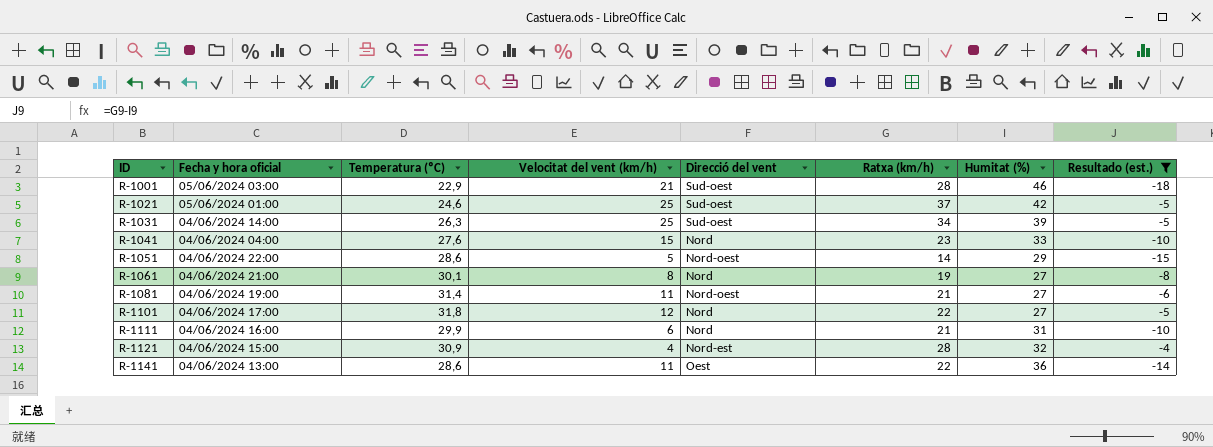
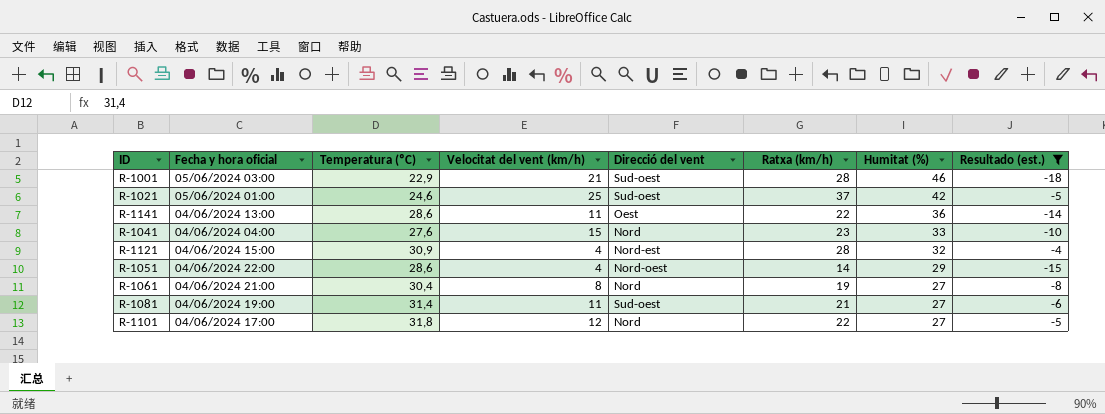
row order: ID ascending -> Humitat (%) descending
row R-1031: 04/06/2024 14:00 | 26,3 | 25 | Sud-oest | 34 | 39 | -5 -> none
row R-1111: 04/06/2024 16:00 | 29,9 | 6 | Nord | 21 | 31 | -10 -> none
R-1051 | Velocitat del vent (km/h): 5 -> 4
R-1061 | Temperatura (ºC): 30,1 -> 30,4
R-1081 | Direcció del vent: Nord-oest -> Sud-oest

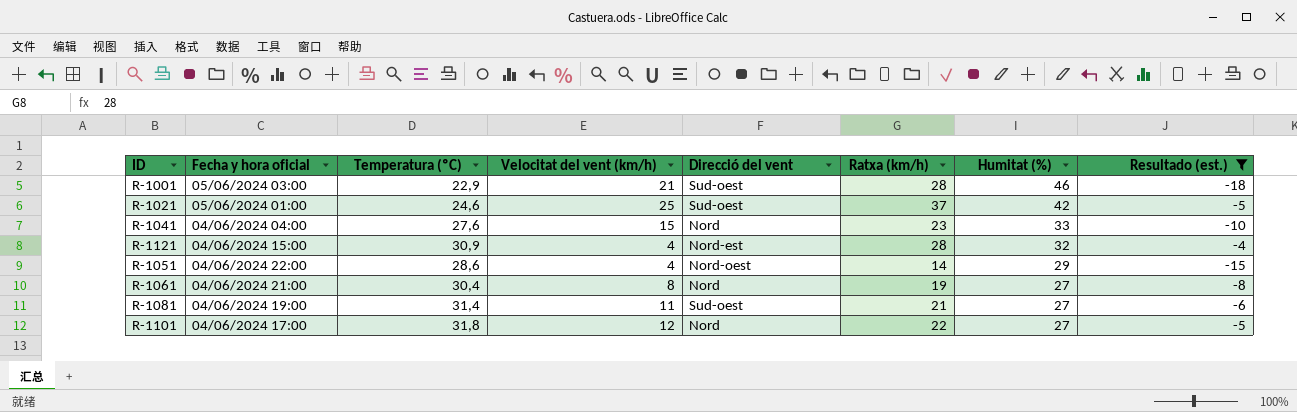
row R-1141: 04/06/2024 13:00 | 28,6 | 11 | Oest | 22 | 36 | -14 -> none

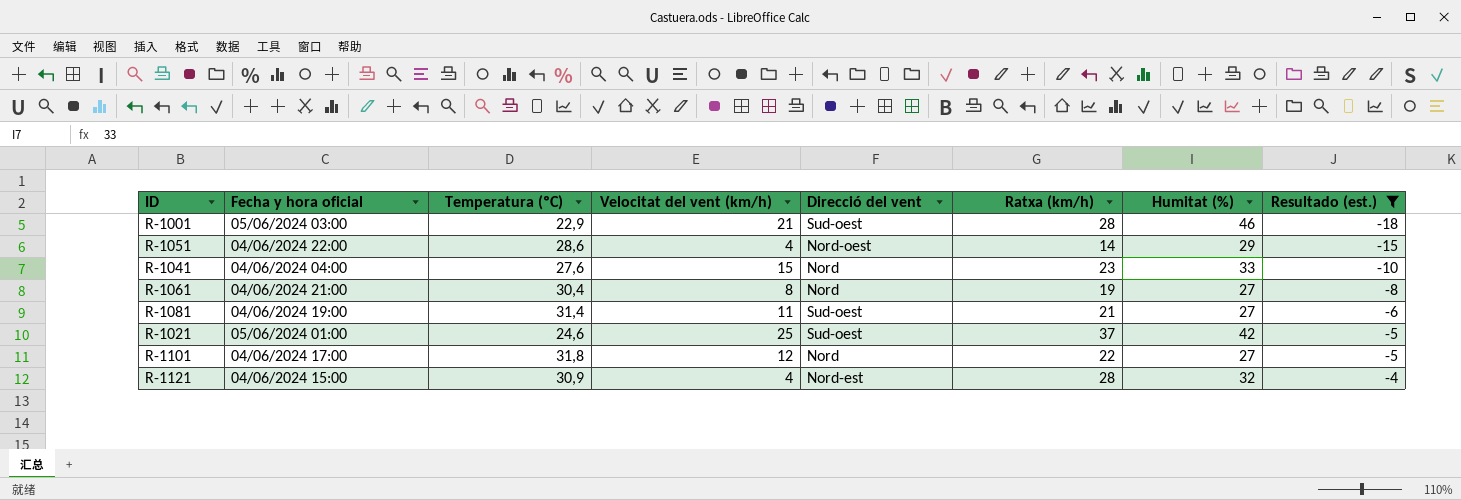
row order: Humitat (%) descending -> Resultado (est.) ascending

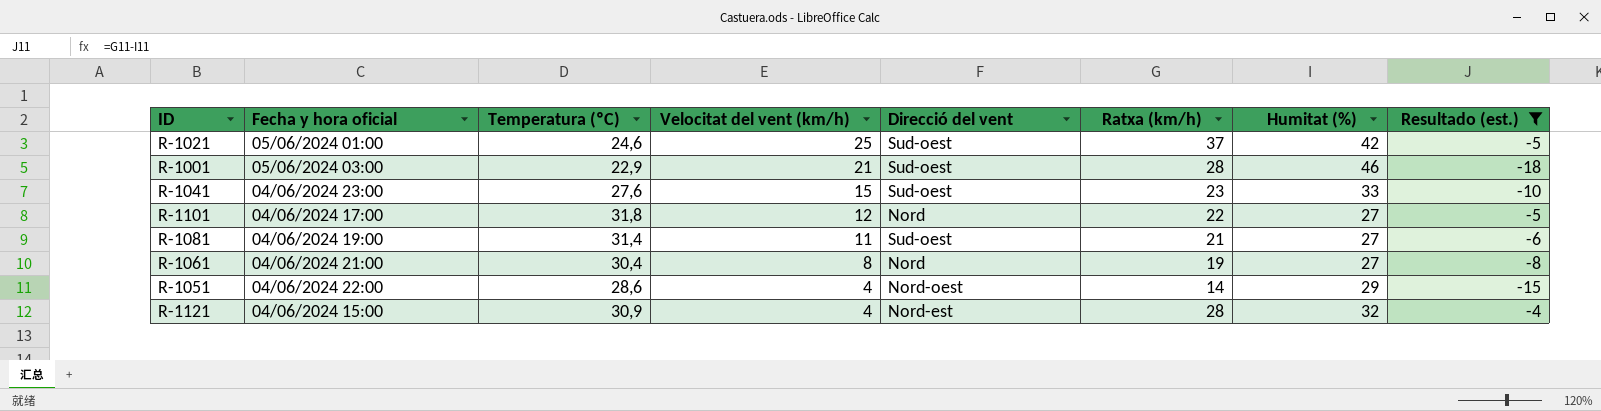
row order: Resultado (est.) ascending -> Velocitat del vent (km/h) descending
R-1041 | Fecha y hora oficial: 04/06/2024 04:00 -> 04/06/2024 23:00
R-1041 | Direcció del vent: Nord -> Sud-oest

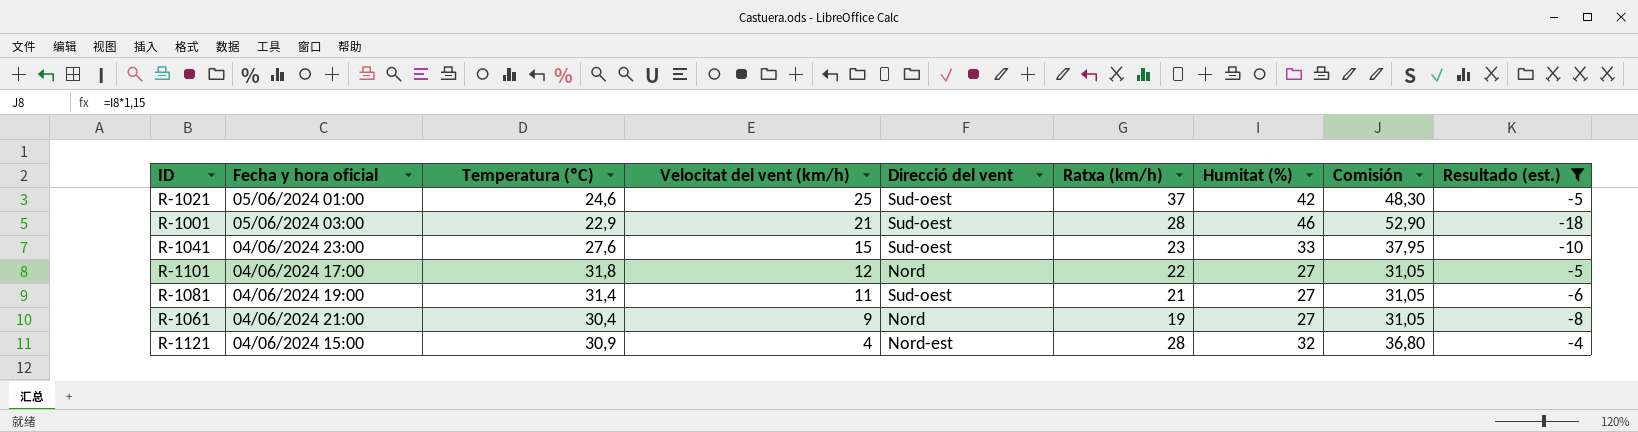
column Comisión | formula: none -> [Humitat (%)] * 1,15
row R-1051: 04/06/2024 22:00 | 28,6 | 4 | Nord-oest | 14 | 29 | -15 -> none
R-1061 | Velocitat del vent (km/h): 8 -> 9

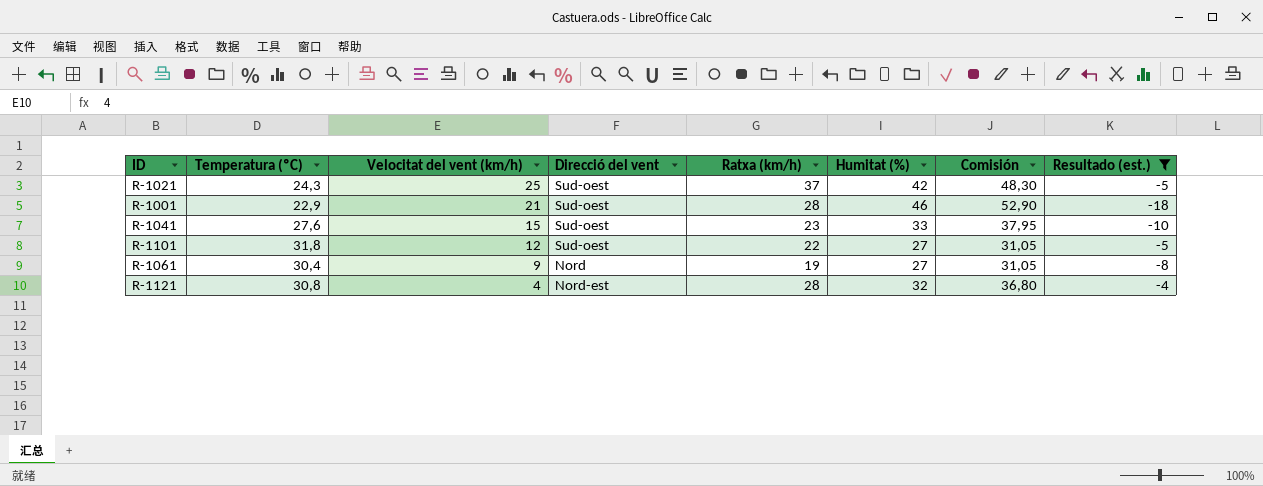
column Fecha y hora oficial | position: 2 -> none
row R-1081: 04/06/2024 19:00 | 31,4 | 11 | Sud-oest | 21 | 27 | 31,05 | -6 -> none
R-1021 | Temperatura (ºC): 24,6 -> 24,3
R-1101 | Direcció del vent: Nord -> Sud-oest
R-1121 | Temperatura (ºC): 30,9 -> 30,8

